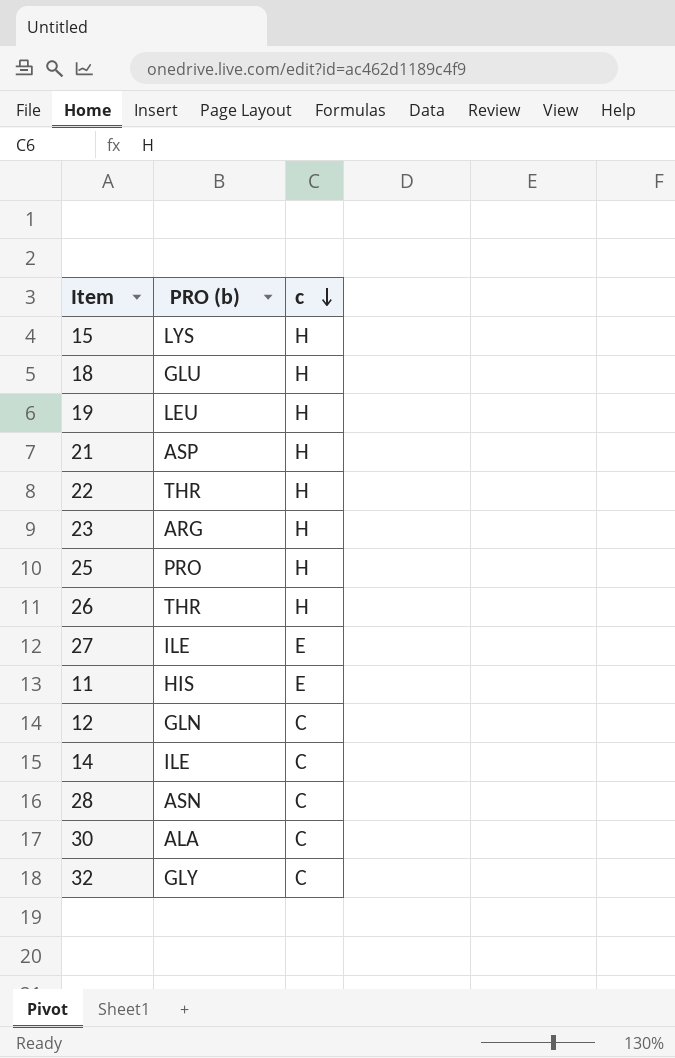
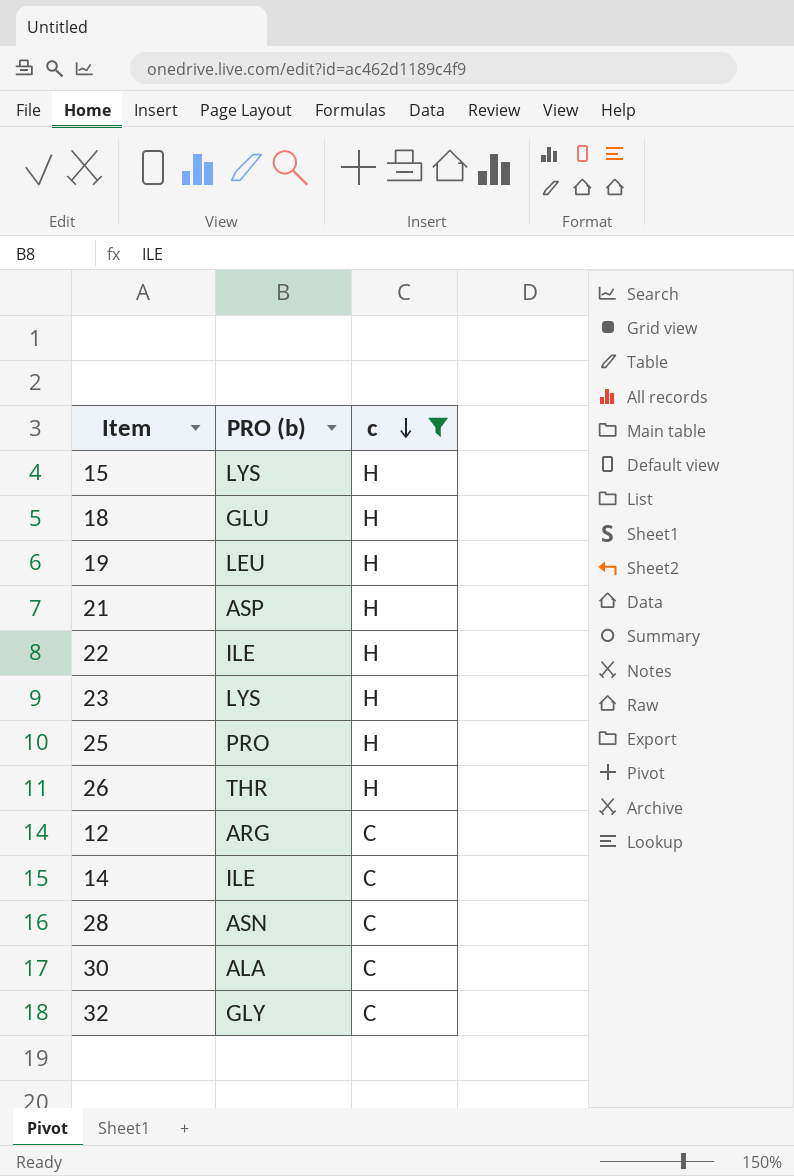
filter: none -> c != E
22 | PRO (b): THR -> ILE
23 | PRO (b): ARG -> LYS
12 | PRO (b): GLN -> ARG

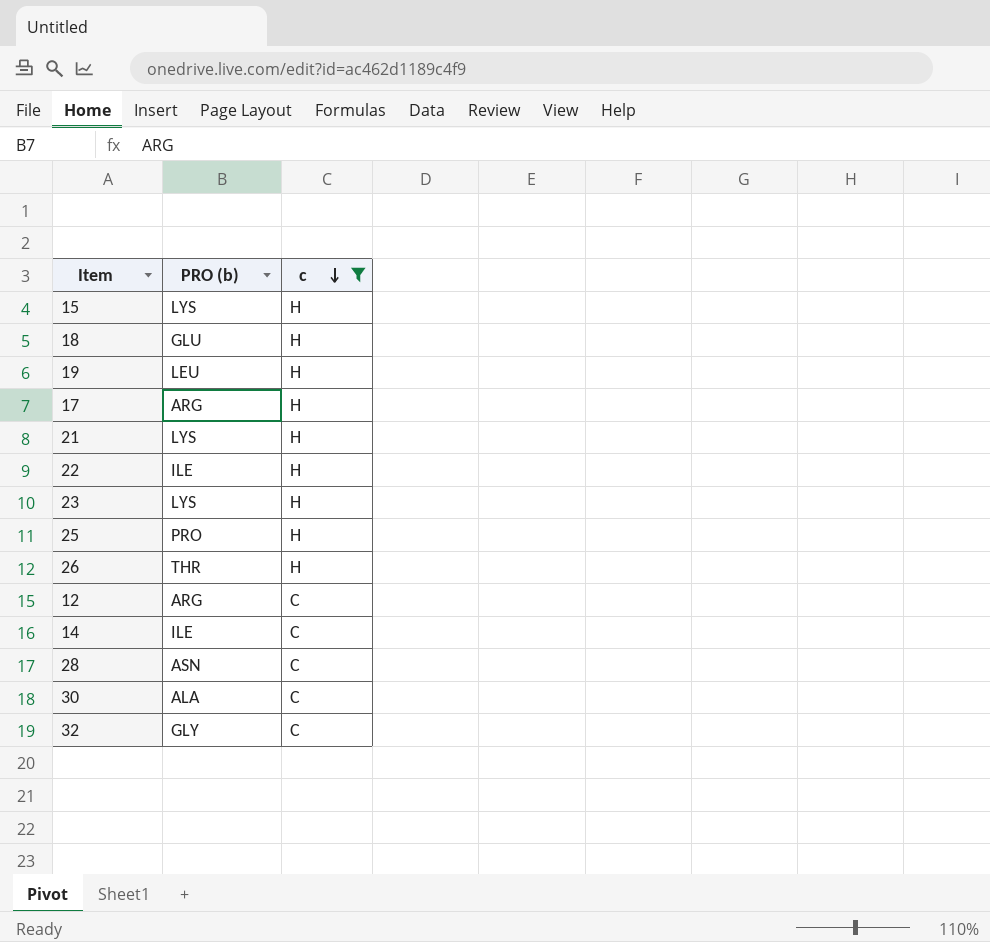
row 17: none -> ARG | H
21 | PRO (b): ASP -> LYS

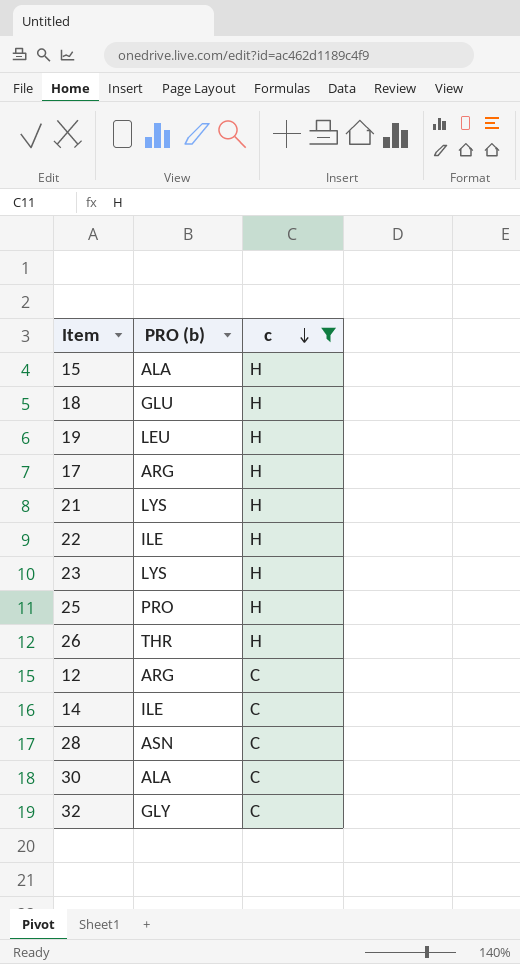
15 | PRO (b): LYS -> ALA

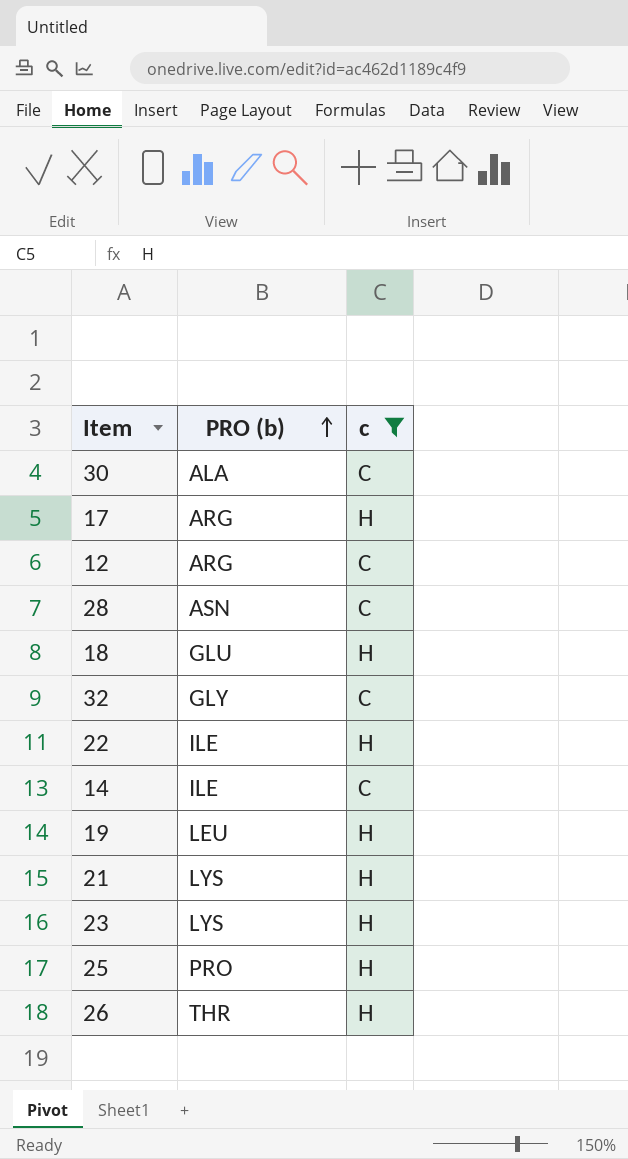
row order: c descending -> PRO (b) ascending
row 15: ALA | H -> none

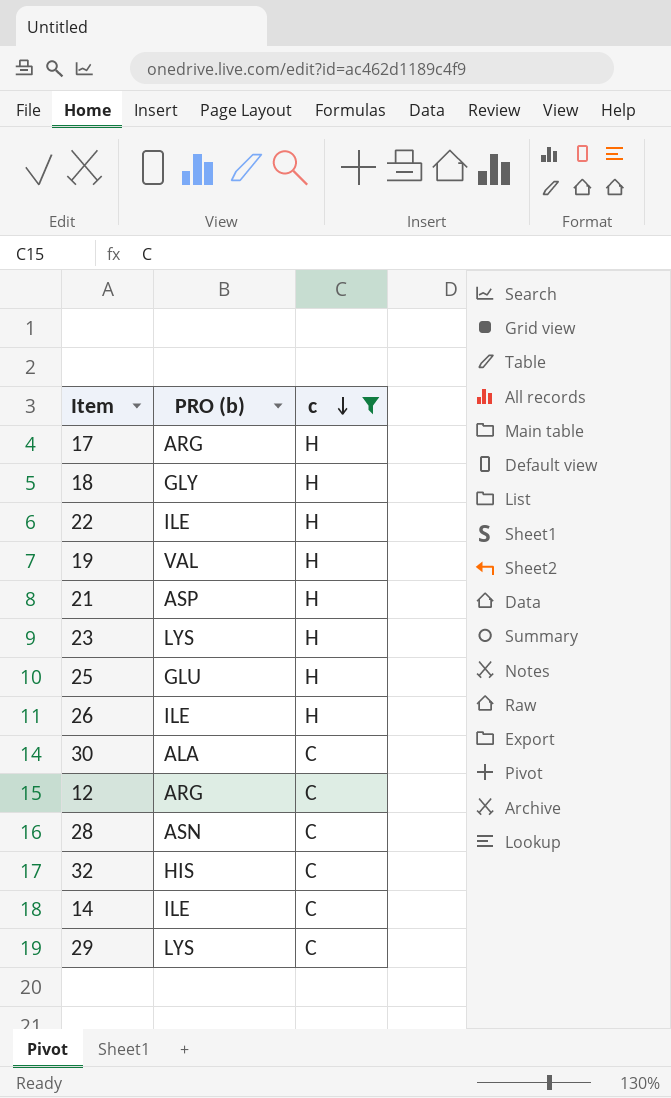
row order: PRO (b) ascending -> c descending
18 | PRO (b): GLU -> GLY
19 | PRO (b): LEU -> VAL
21 | PRO (b): LYS -> ASP
25 | PRO (b): PRO -> GLU
26 | PRO (b): THR -> ILE
32 | PRO (b): GLY -> HIS
row 29: none -> LYS | C

